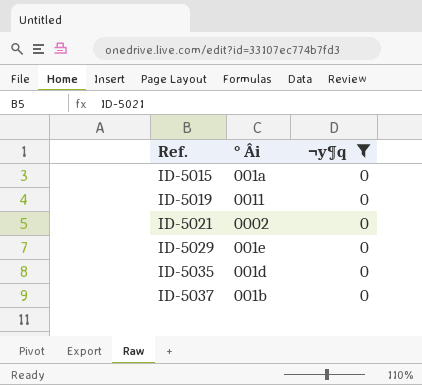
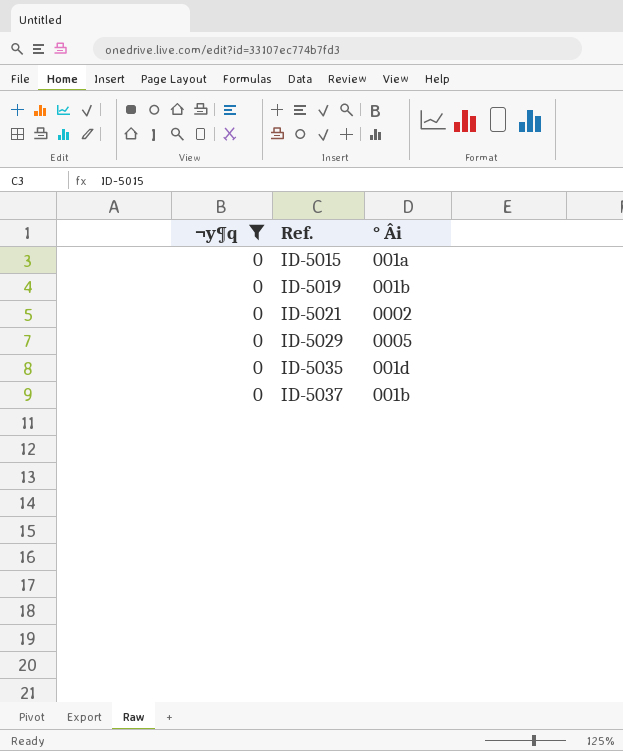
column ¬y¶q | position: 3 -> 1
ID-5019 | ° Âi: 0011 -> 001b
ID-5029 | ° Âi: 001e -> 0005

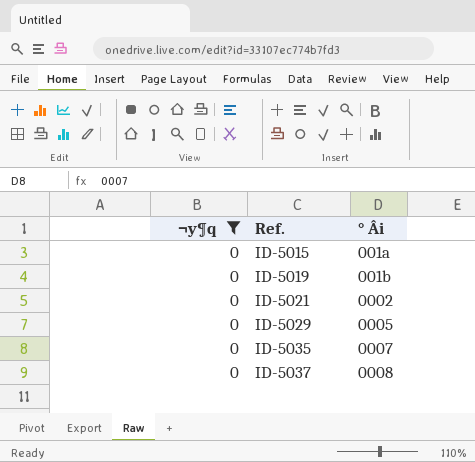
ID-5035 | ° Âi: 001d -> 0007
ID-5037 | ° Âi: 001b -> 0008

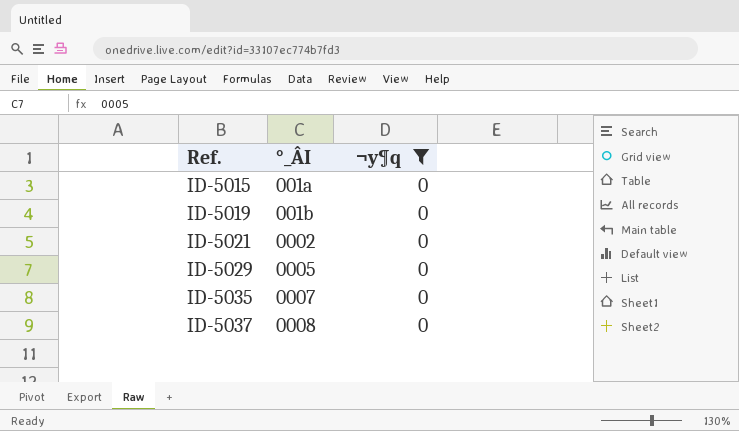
column name: ° Âi -> °_ÂI
column ¬y¶q | position: 1 -> 3

